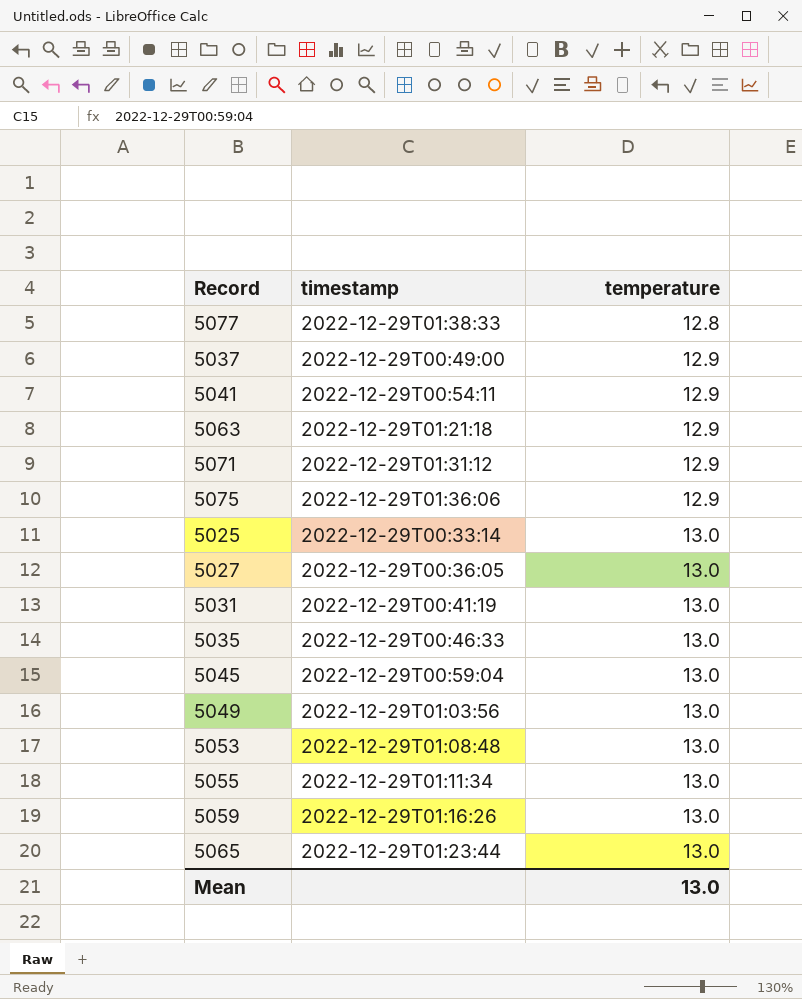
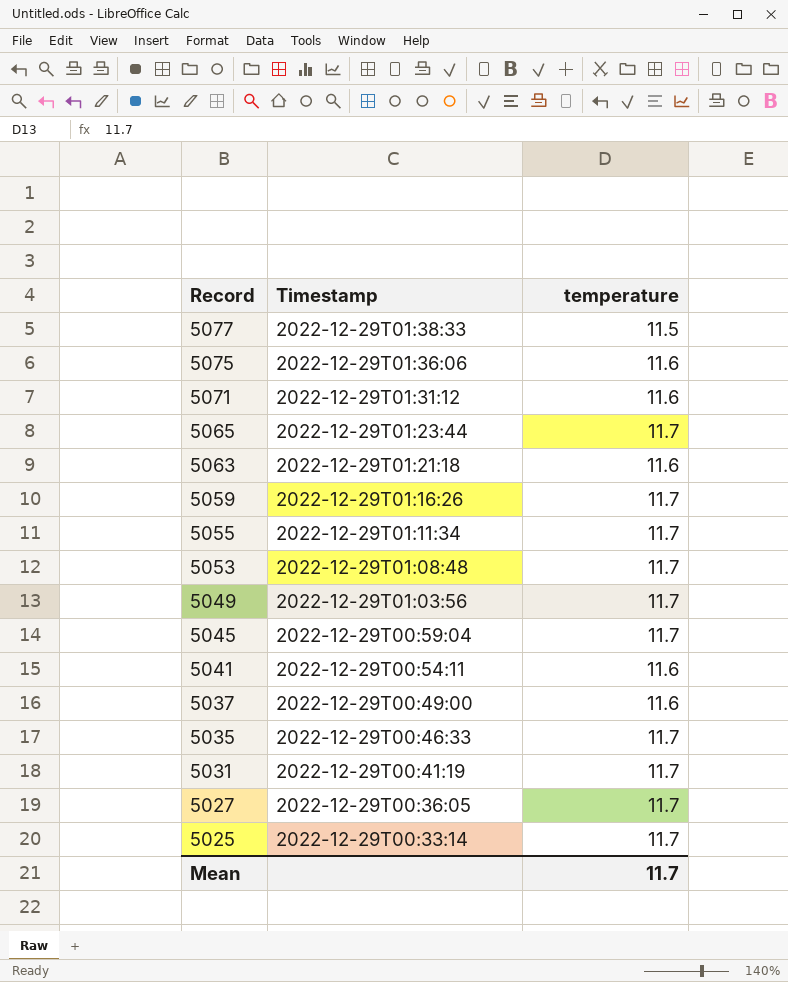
row order: temperature ascending -> Record descending
column name: timestamp -> Timestamp
5077 | temperature: 12.8 -> 11.5
5075 | temperature: 12.9 -> 11.6
5071 | temperature: 12.9 -> 11.6
5065 | temperature: 13.0 -> 11.7
5063 | temperature: 12.9 -> 11.6
5059 | temperature: 13.0 -> 11.7
5055 | temperature: 13.0 -> 11.7
5053 | temperature: 13.0 -> 11.7
5049 | temperature: 13.0 -> 11.7
5045 | temperature: 13.0 -> 11.7
5041 | temperature: 12.9 -> 11.6
5037 | temperature: 12.9 -> 11.6
5035 | temperature: 13.0 -> 11.7
5031 | temperature: 13.0 -> 11.7
5027 | temperature: 13.0 -> 11.7
5025 | temperature: 13.0 -> 11.7
Mean | temperature: 13.0 -> 11.7

